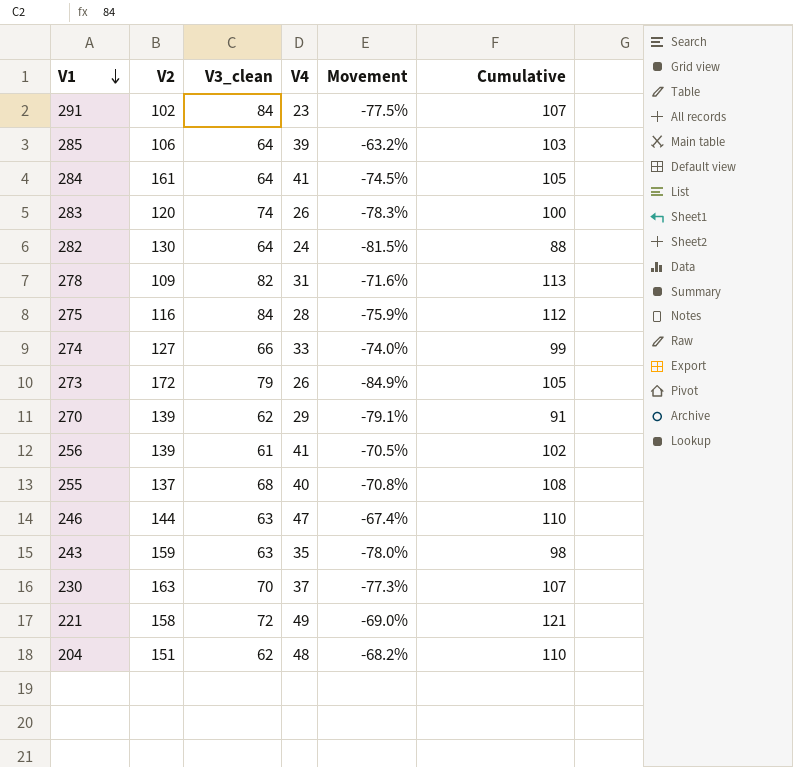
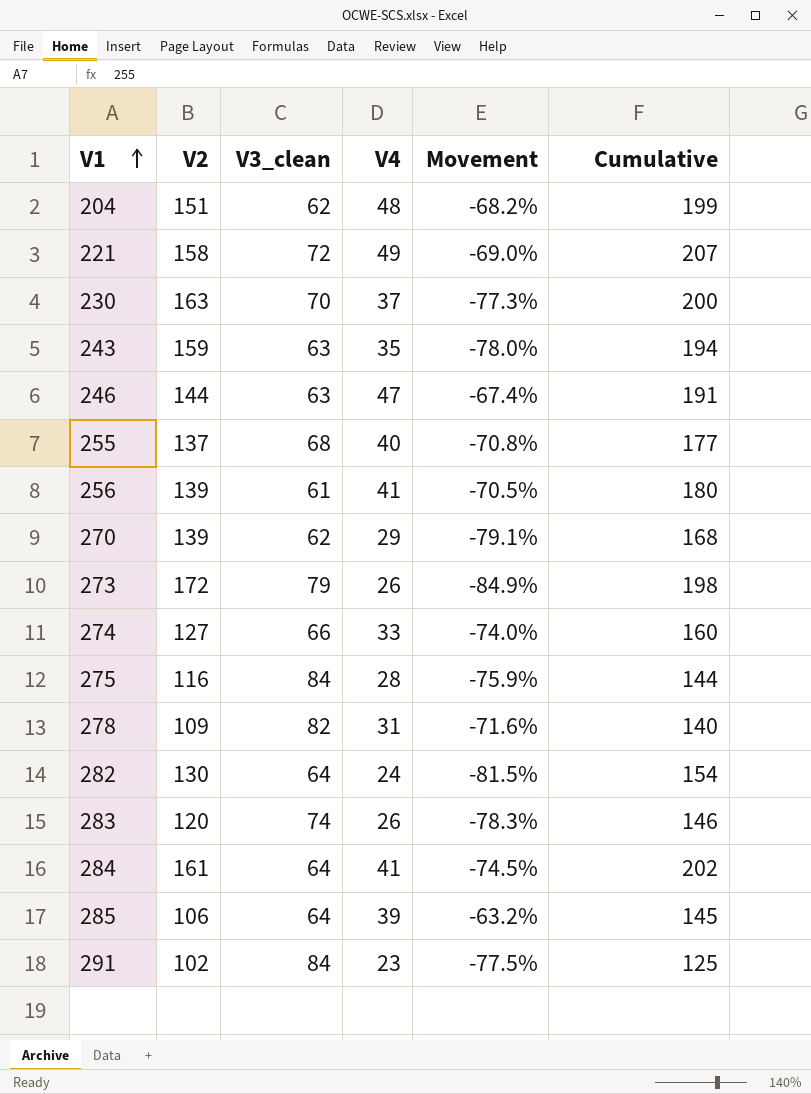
row order: V1 descending -> V1 ascending
column Cumulative | formula: [V3_clean] + [V4] -> [V2] + [V4]

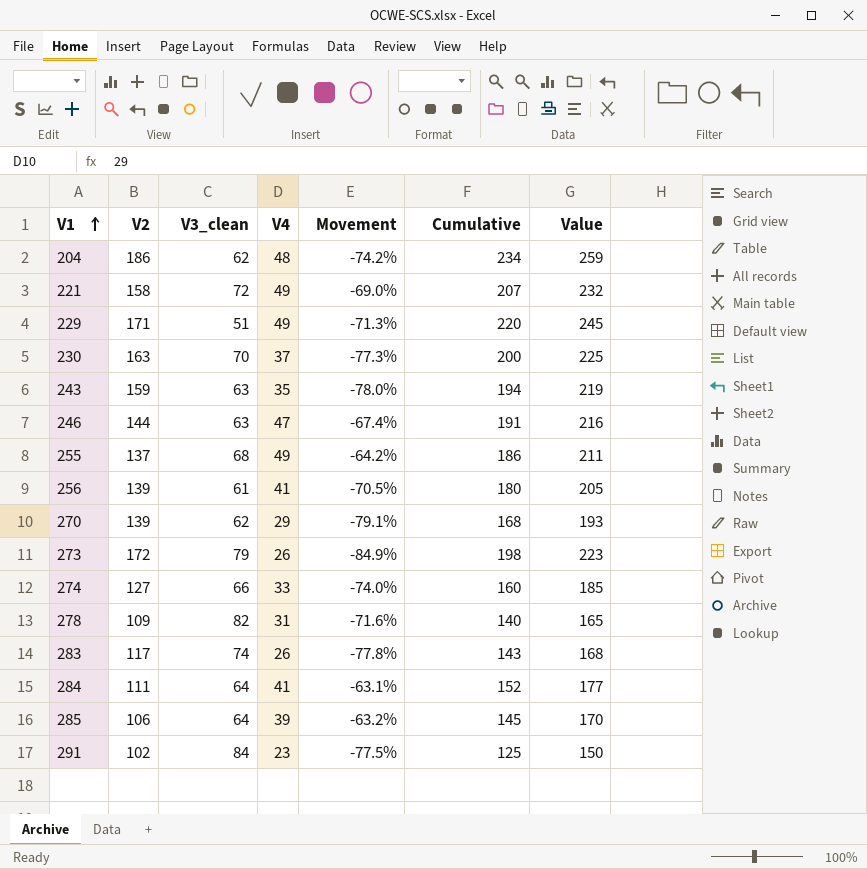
column Value | formula: none -> [Cumulative] + 25
row 275: 116 | 84 | 28 | -75.9% | 144 -> none
row 282: 130 | 64 | 24 | -81.5% | 154 -> none
204 | V2: 151 -> 186
204 | Movement: -68.2% -> -74.2%
204 | Cumulative: 199 -> 234
row 229: none -> 171 | 51 | 49 | -71.3% | 220 | 245
255 | V4: 40 -> 49
255 | Movement: -70.8% -> -64.2%
255 | Cumulative: 177 -> 186
283 | V2: 120 -> 117
283 | Movement: -78.3% -> -77.8%
283 | Cumulative: 146 -> 143
284 | V2: 161 -> 111
284 | Movement: -74.5% -> -63.1%
284 | Cumulative: 202 -> 152

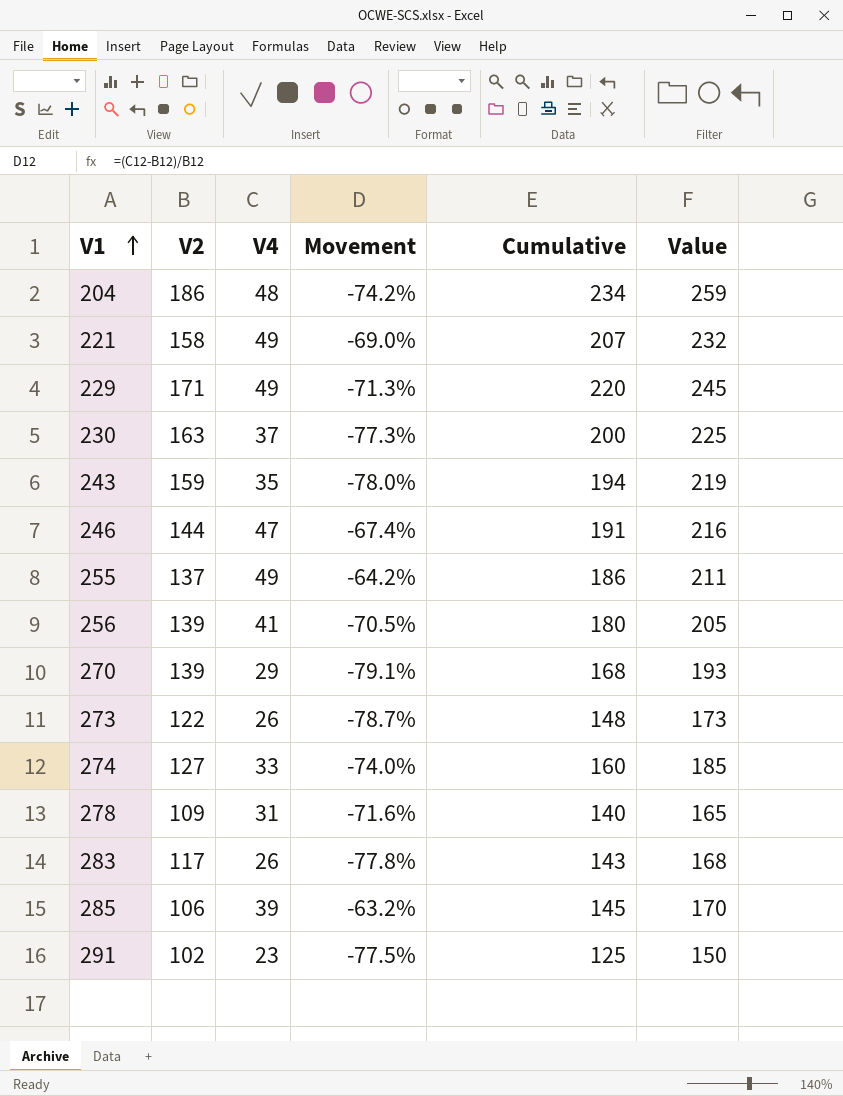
column V3_clean | position: 3 -> none
row 284: 111 | 64 | 41 | -63.1% | 152 | 177 -> none
273 | V2: 172 -> 122
273 | Movement: -84.9% -> -78.7%
273 | Cumulative: 198 -> 148
273 | Value: 223 -> 173

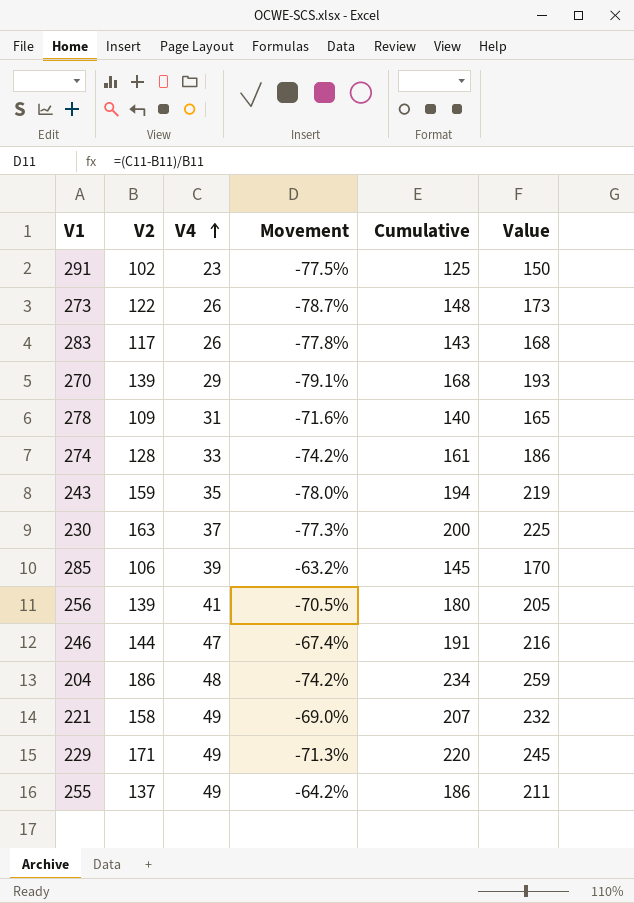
row order: V1 ascending -> V4 ascending
274 | V2: 127 -> 128
274 | Movement: -74.0% -> -74.2%
274 | Cumulative: 160 -> 161
274 | Value: 185 -> 186

